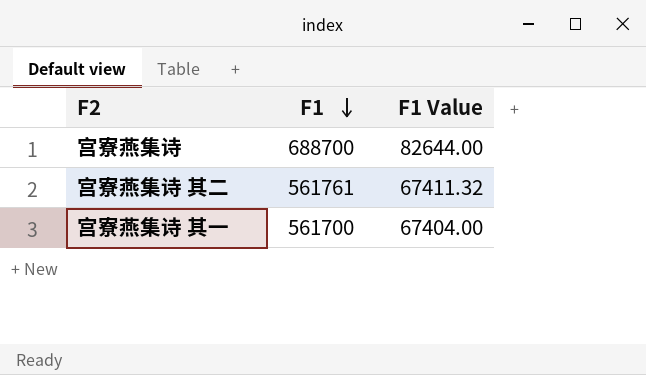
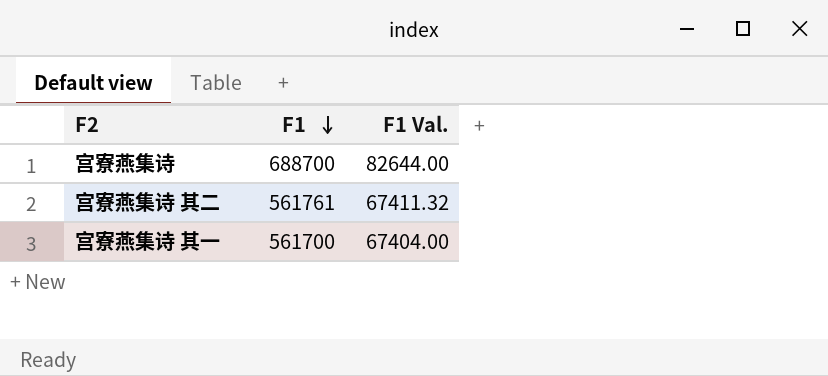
column name: F1 Value -> F1 Val.

